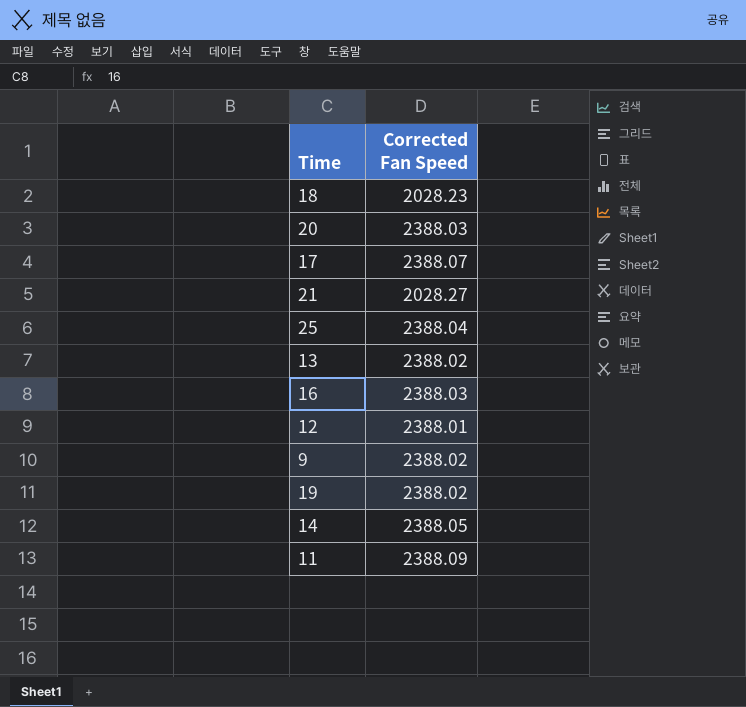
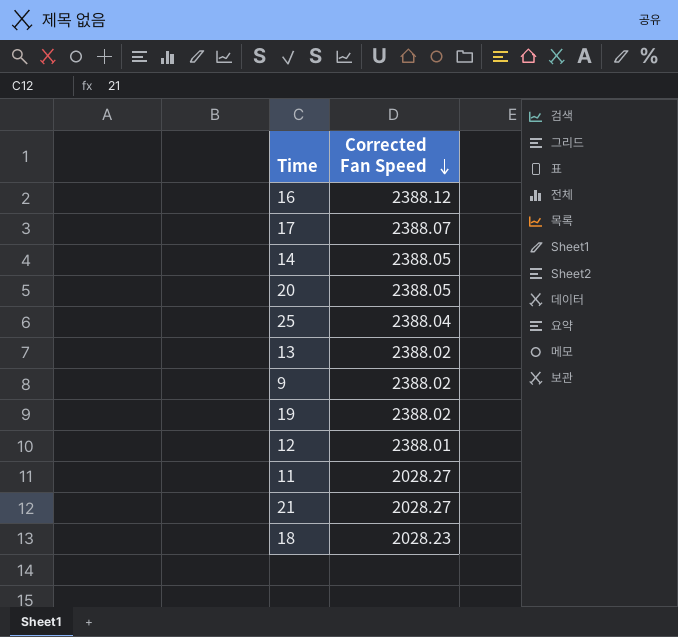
row order: none -> Corrected Fan Speed descending
16 | Corrected Fan Speed: 2388.03 -> 2388.12
20 | Corrected Fan Speed: 2388.03 -> 2388.05
11 | Corrected Fan Speed: 2388.09 -> 2028.27

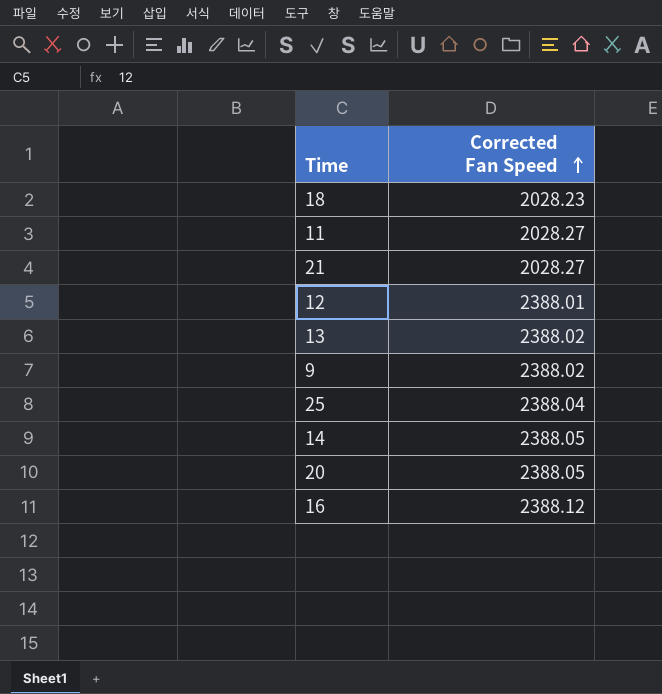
row order: Corrected Fan Speed descending -> Corrected Fan Speed ascending
row 17: 2388.07 -> none
row 19: 2388.02 -> none

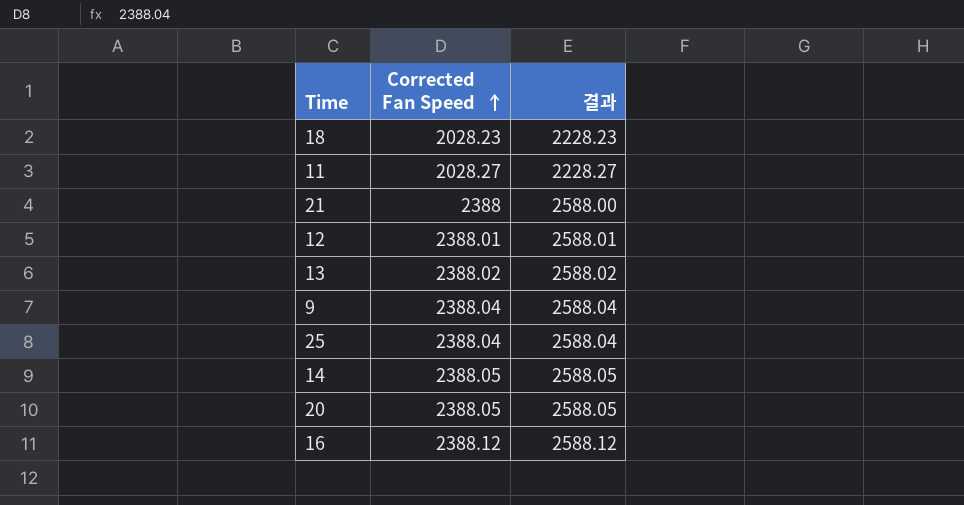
column 결과 | formula: none -> [Corrected Fan Speed] + 200
21 | Corrected Fan Speed: 2028.27 -> 2388
9 | Corrected Fan Speed: 2388.02 -> 2388.04

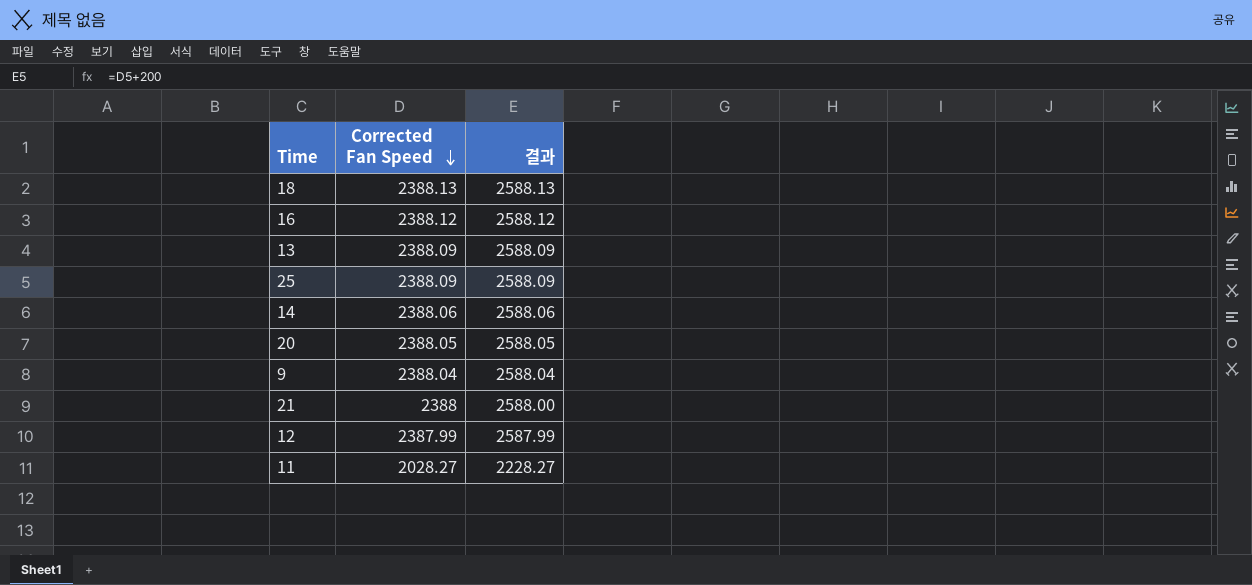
row order: Corrected Fan Speed ascending -> Corrected Fan Speed descending
18 | Corrected Fan Speed: 2028.23 -> 2388.13
18 | 결과: 2228.23 -> 2588.13
13 | Corrected Fan Speed: 2388.02 -> 2388.09
13 | 결과: 2588.02 -> 2588.09
25 | Corrected Fan Speed: 2388.04 -> 2388.09
25 | 결과: 2588.04 -> 2588.09
14 | Corrected Fan Speed: 2388.05 -> 2388.06
14 | 결과: 2588.05 -> 2588.06
12 | Corrected Fan Speed: 2388.01 -> 2387.99
12 | 결과: 2588.01 -> 2587.99

